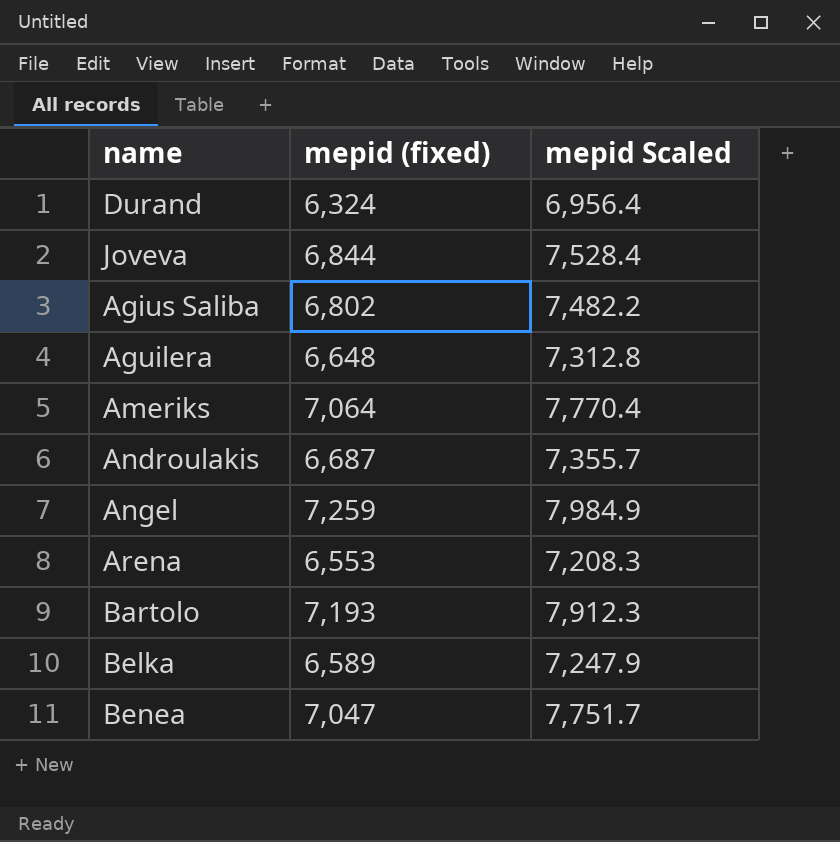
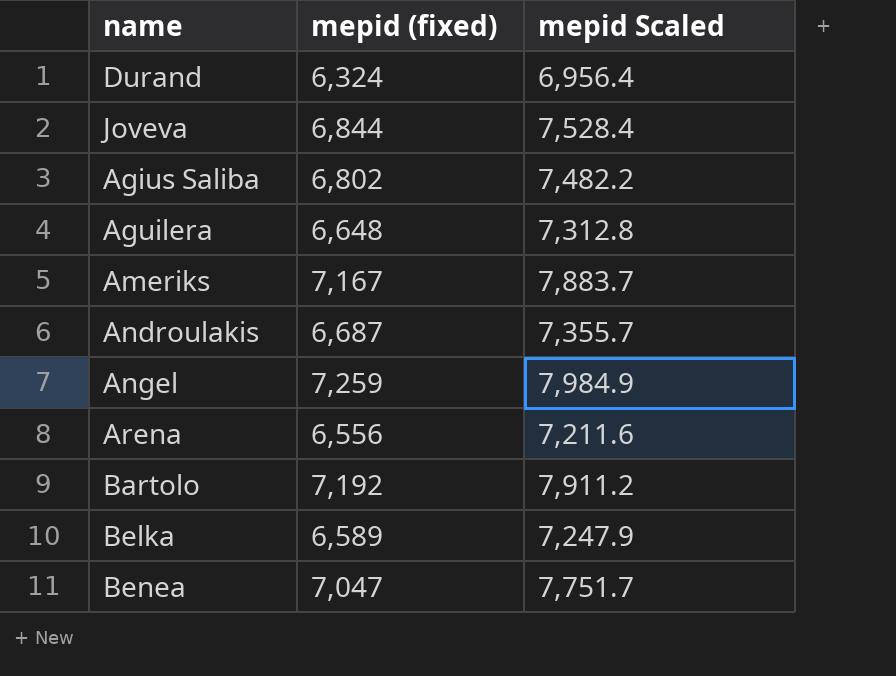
Ameriks | mepid (fixed): 7,064 -> 7,167
Ameriks | mepid Scaled: 7,770.4 -> 7,883.7
Arena | mepid (fixed): 6,553 -> 6,556
Arena | mepid Scaled: 7,208.3 -> 7,211.6
Bartolo | mepid (fixed): 7,193 -> 7,192
Bartolo | mepid Scaled: 7,912.3 -> 7,911.2

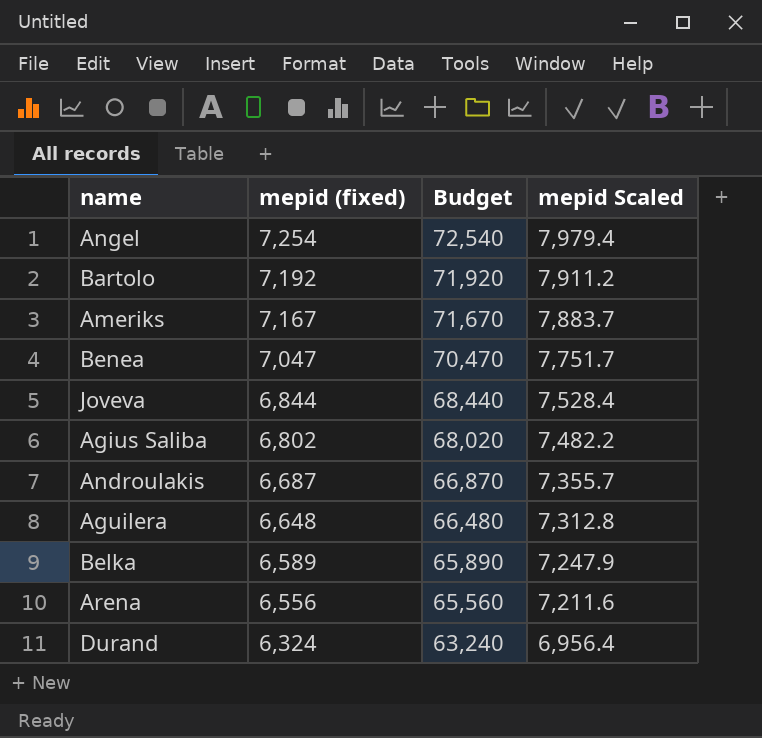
row order: none -> mepid (fixed) descending
column Budget | formula: none -> [mepid (fixed)] * 10
Angel | mepid (fixed): 7,259 -> 7,254
Angel | mepid Scaled: 7,984.9 -> 7,979.4

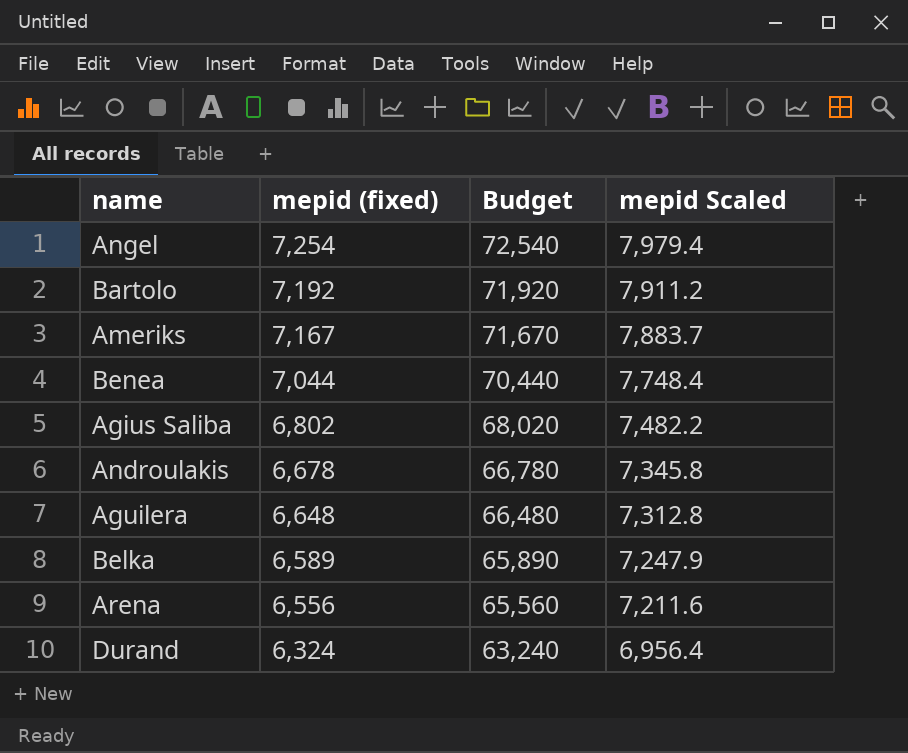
row Joveva: 6,844 | 68,440 | 7,528.4 -> none
Benea | mepid (fixed): 7,047 -> 7,044
Benea | Budget: 70,470 -> 70,440
Benea | mepid Scaled: 7,751.7 -> 7,748.4
Androulakis | mepid (fixed): 6,687 -> 6,678
Androulakis | Budget: 66,870 -> 66,780
Androulakis | mepid Scaled: 7,355.7 -> 7,345.8

